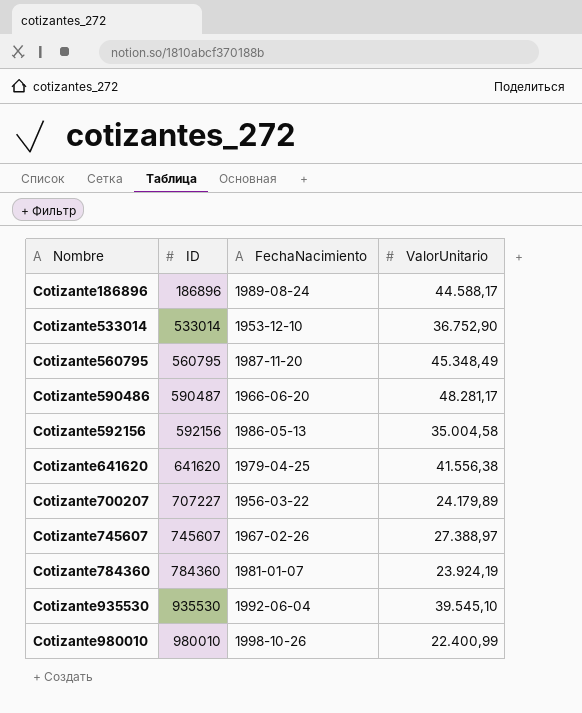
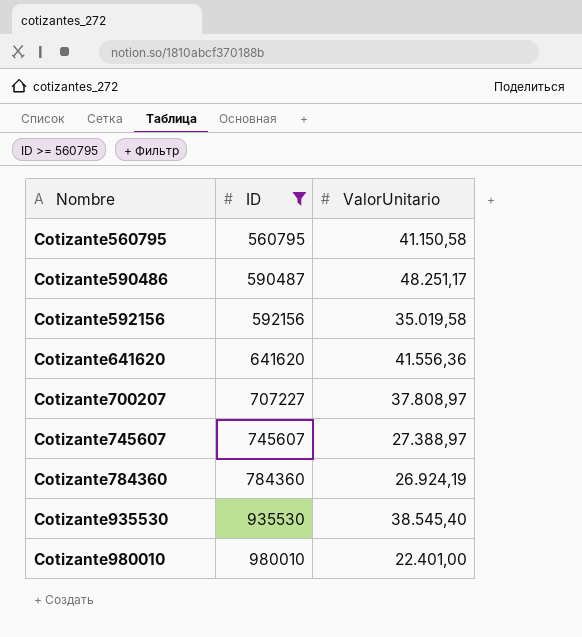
filter: none -> ID >= 560795
column FechaNacimiento | position: 3 -> none
Cotizante560795 | ValorUnitario: 45.348,49 -> 41.150,58
Cotizante590486 | ValorUnitario: 48.281,17 -> 48.251,17
Cotizante592156 | ValorUnitario: 35.004,58 -> 35.019,58
Cotizante641620 | ValorUnitario: 41.556,38 -> 41.556,36
Cotizante700207 | ValorUnitario: 24.179,89 -> 37.808,97
Cotizante784360 | ValorUnitario: 23.924,19 -> 26.924,19
Cotizante935530 | ValorUnitario: 39.545,10 -> 38.545,40
Cotizante980010 | ValorUnitario: 22.400,99 -> 22.401,00

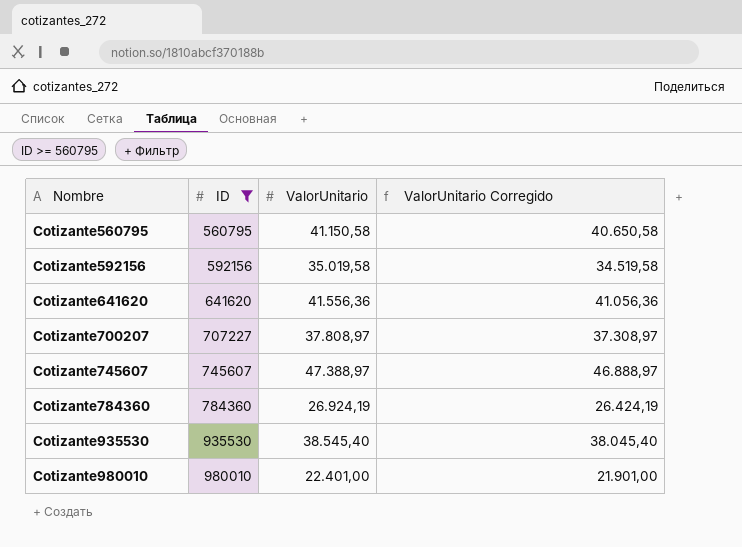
column ValorUnitario Corregido | formula: none -> [ValorUnitario] - 500
row Cotizante590486: 590487 | 48.251,17 -> none
Cotizante745607 | ValorUnitario: 27.388,97 -> 47.388,97

